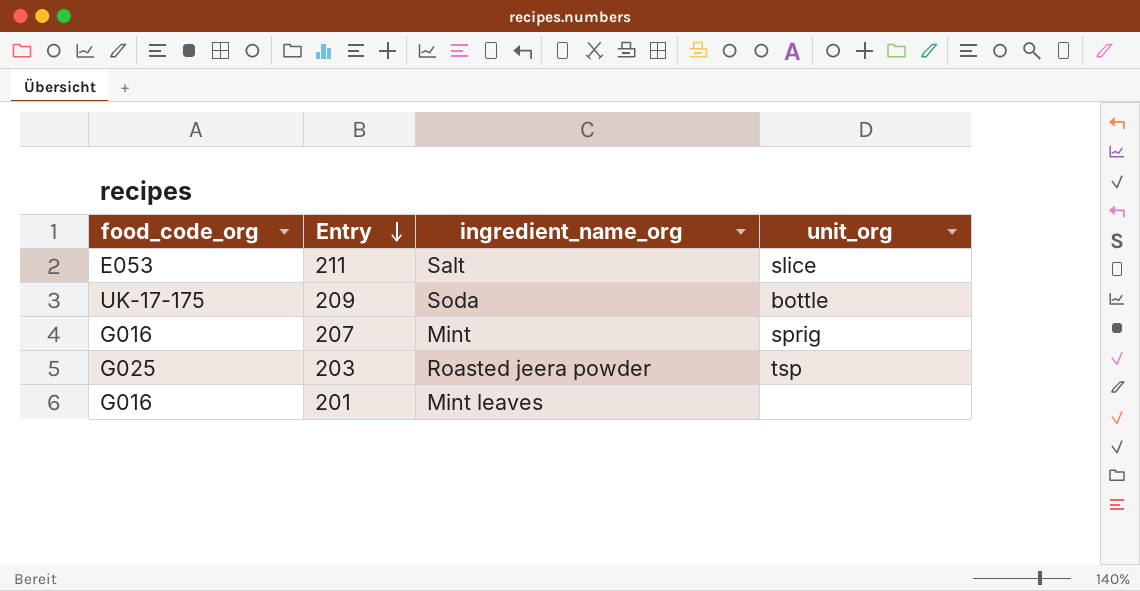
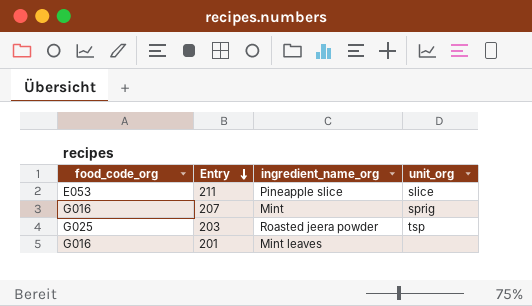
row 209: UK-17-175 | Soda | bottle -> none
211 | ingredient_name_org: Salt -> Pineapple slice

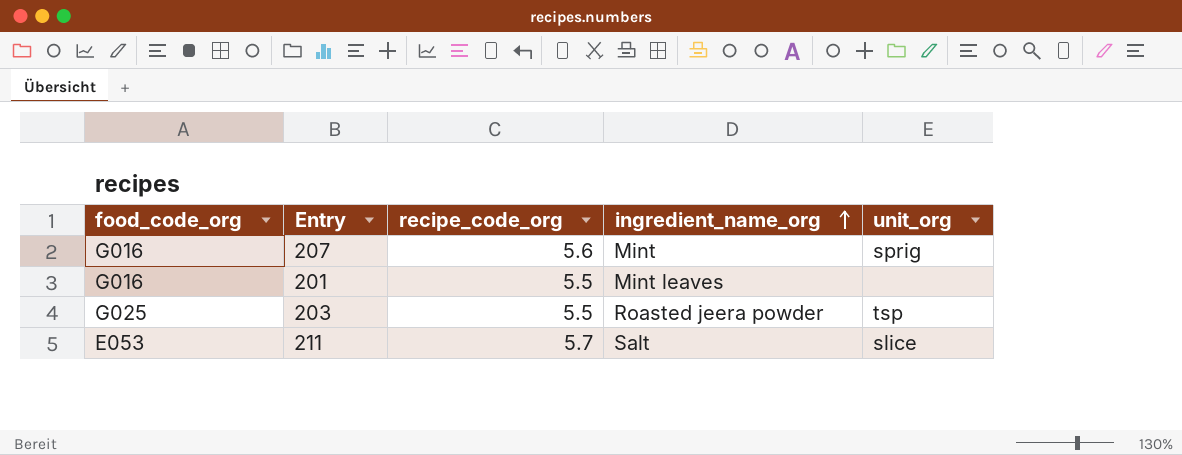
row order: Entry descending -> ingredient_name_org ascending
column recipe_code_org | position: none -> 3
211 | ingredient_name_org: Pineapple slice -> Salt

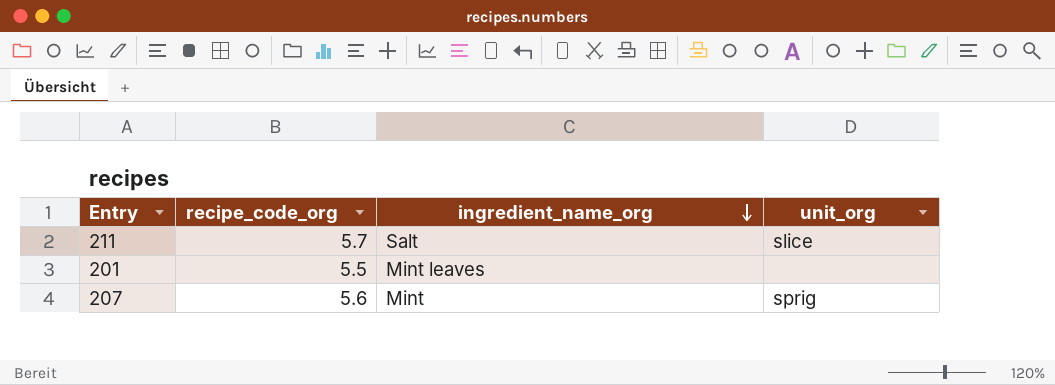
row order: ingredient_name_org ascending -> ingredient_name_org descending
column food_code_org | position: 1 -> none
row 203: G025 | 5.5 | Roasted jeera powder | tsp -> none

